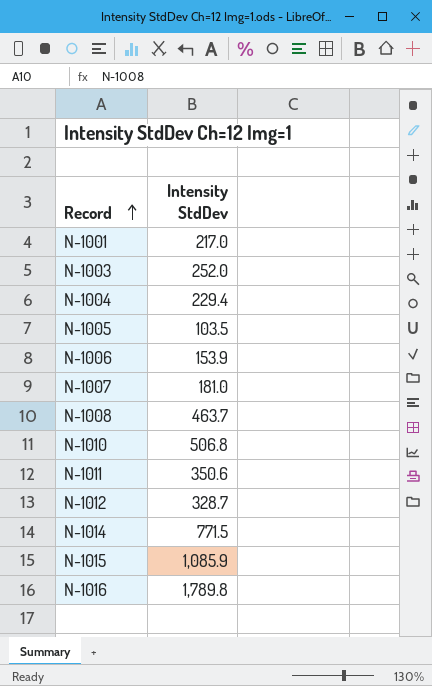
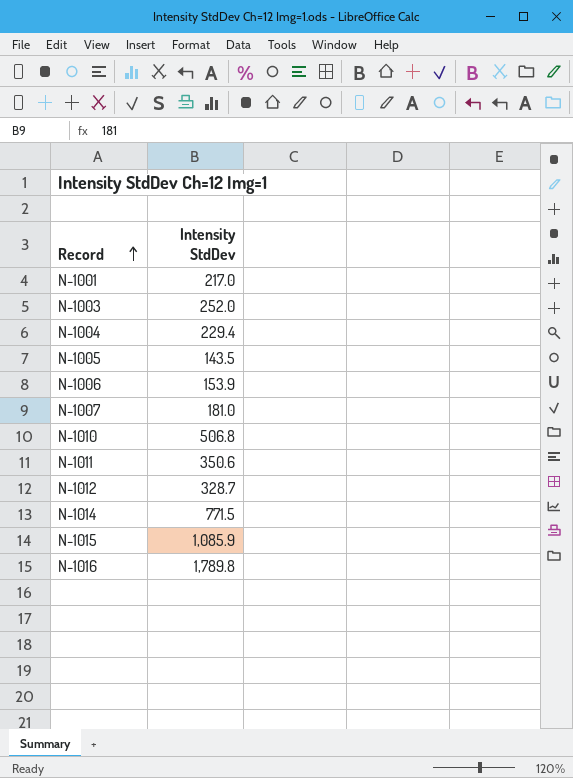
row N-1008: 463.7 -> none
N-1005 | Intensity StdDev: 103.5 -> 143.5

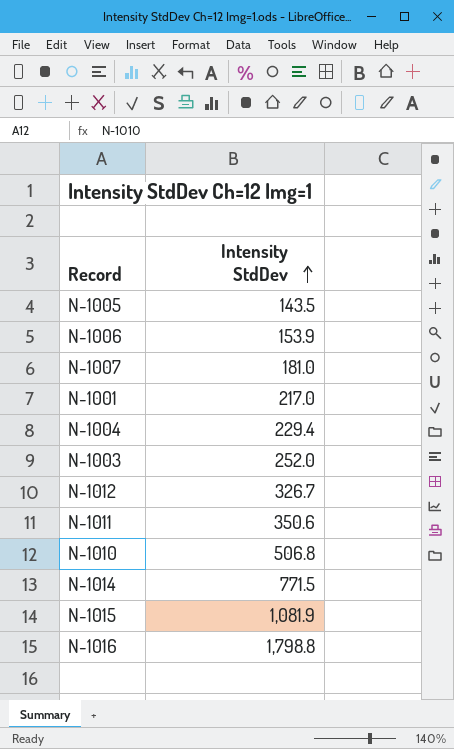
row order: Record ascending -> Intensity StdDev ascending
N-1012 | Intensity StdDev: 328.7 -> 326.7
N-1015 | Intensity StdDev: 1,085.9 -> 1,081.9
N-1016 | Intensity StdDev: 1,789.8 -> 1,798.8

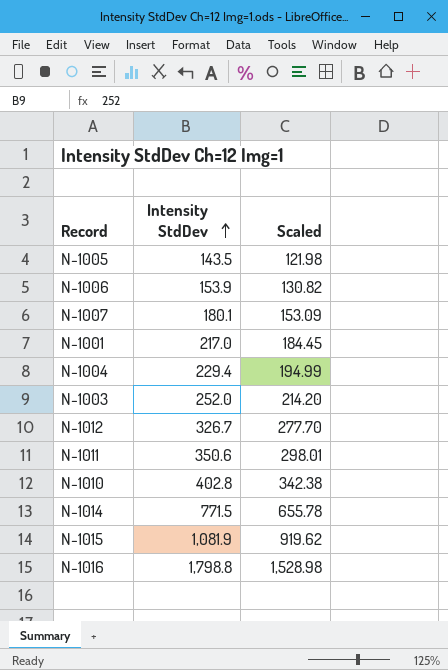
column Scaled | formula: none -> [Intensity StdDev] * 0.85
N-1007 | Intensity StdDev: 181.0 -> 180.1
N-1010 | Intensity StdDev: 506.8 -> 402.8

